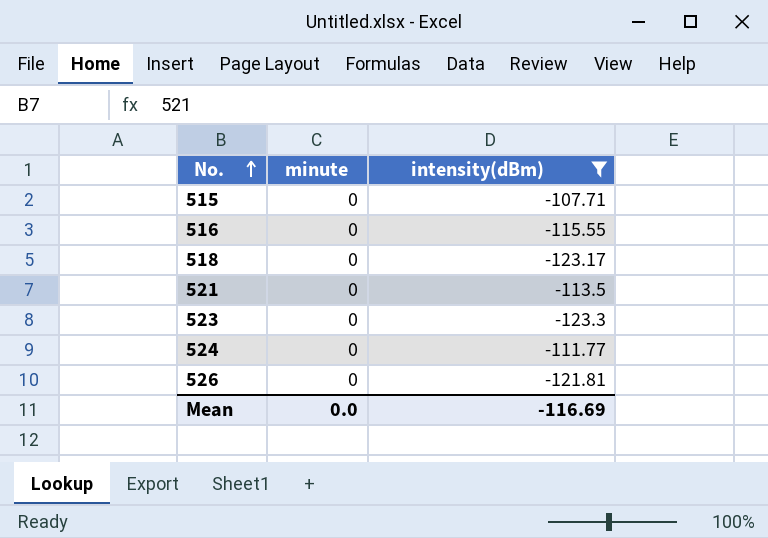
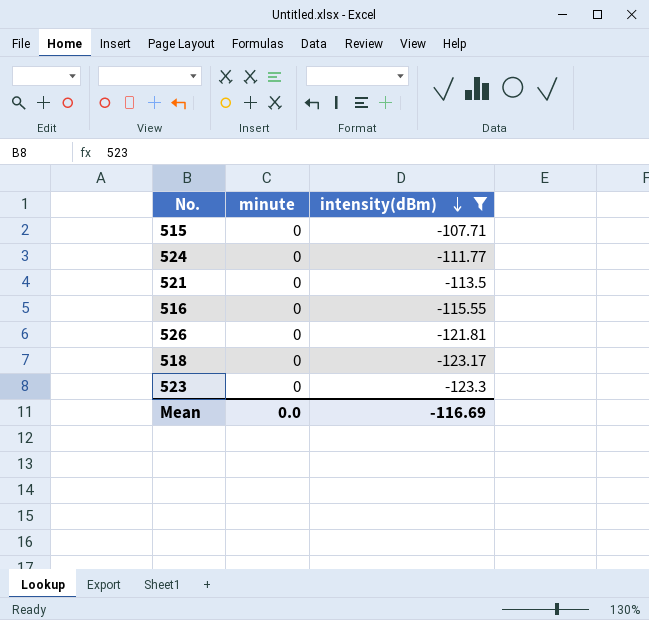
row order: No. ascending -> intensity(dBm) descending

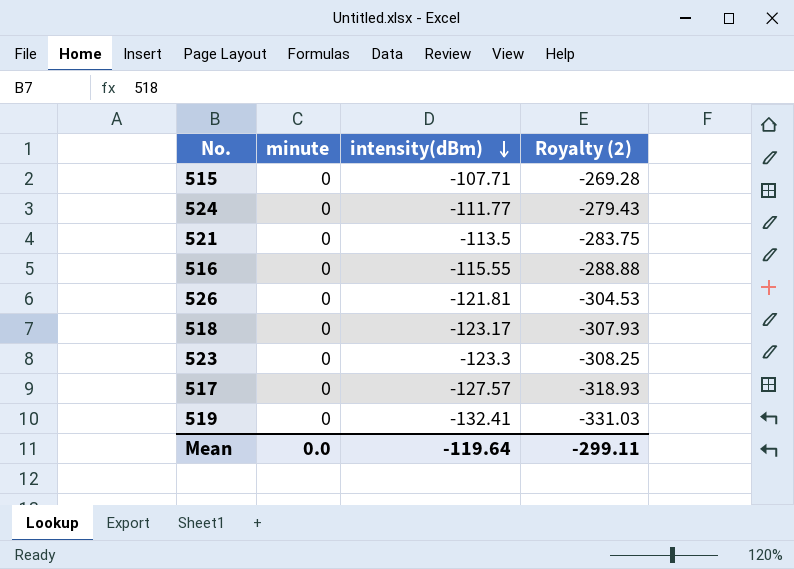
filter: intensity(dBm) >= -123.3 -> none
column Royalty (2) | formula: none -> [intensity(dBm)] * 2.5
Mean | intensity(dBm): -116.69 -> -119.64

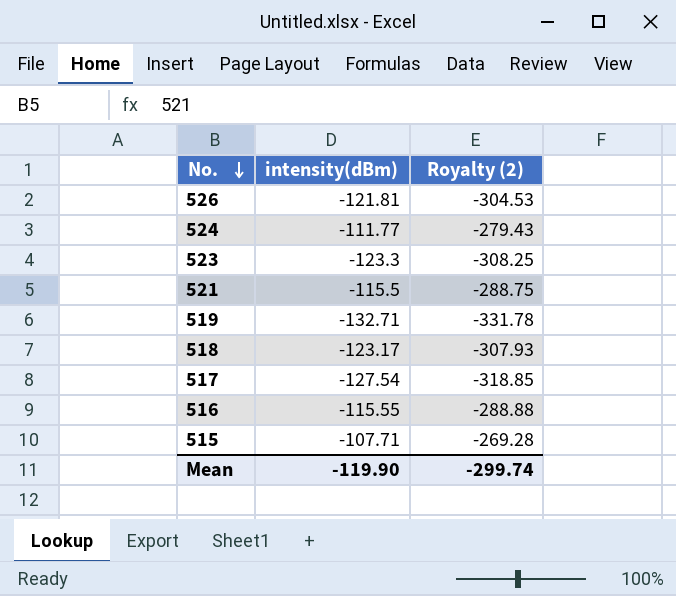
row order: intensity(dBm) descending -> No. descending
column minute | position: 2 -> none
521 | intensity(dBm): -113.5 -> -115.5
521 | Royalty (2): -283.75 -> -288.75
519 | intensity(dBm): -132.41 -> -132.71
519 | Royalty (2): -331.03 -> -331.78
517 | intensity(dBm): -127.57 -> -127.54
517 | Royalty (2): -318.93 -> -318.85
Mean | intensity(dBm): -119.64 -> -119.90
Mean | Royalty (2): -299.11 -> -299.74

